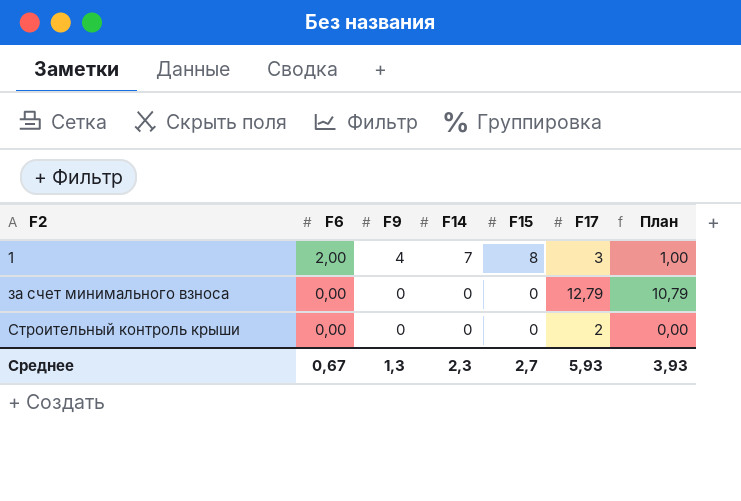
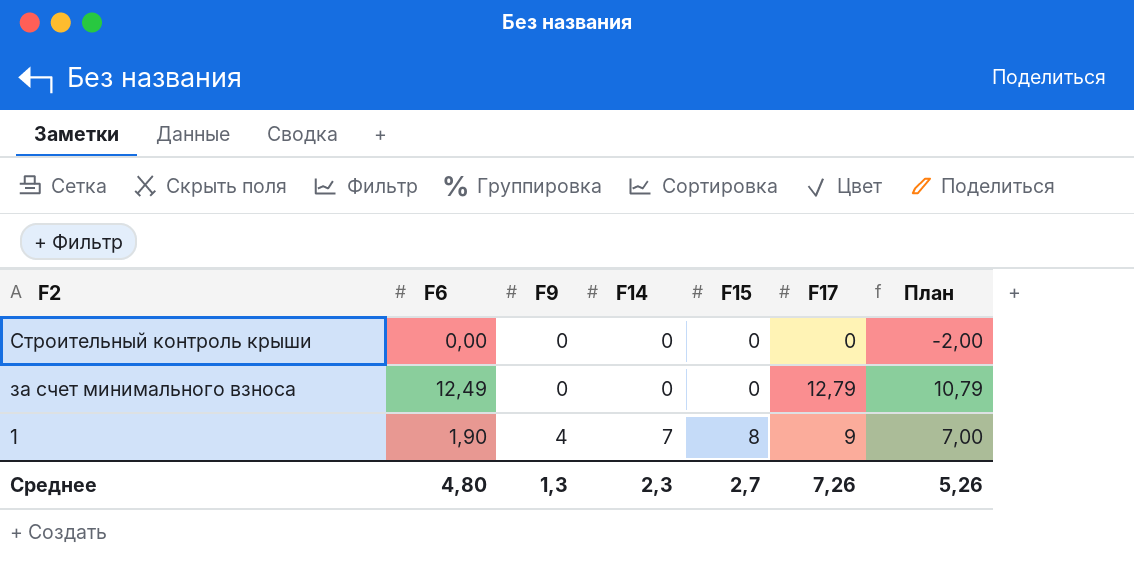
row order: F2 ascending -> F2 descending
Строительный контроль крыши | F17: 2 -> 0
Строительный контроль крыши | План: 0,00 -> -2,00
за счет минимального взноса | F6: 0,00 -> 12,49
1 | F6: 2,00 -> 1,90
1 | F17: 3 -> 9
1 | План: 1,00 -> 7,00
Среднее | F6: 0,67 -> 4,80
Среднее | F17: 5,93 -> 7,26
Среднее | План: 3,93 -> 5,26

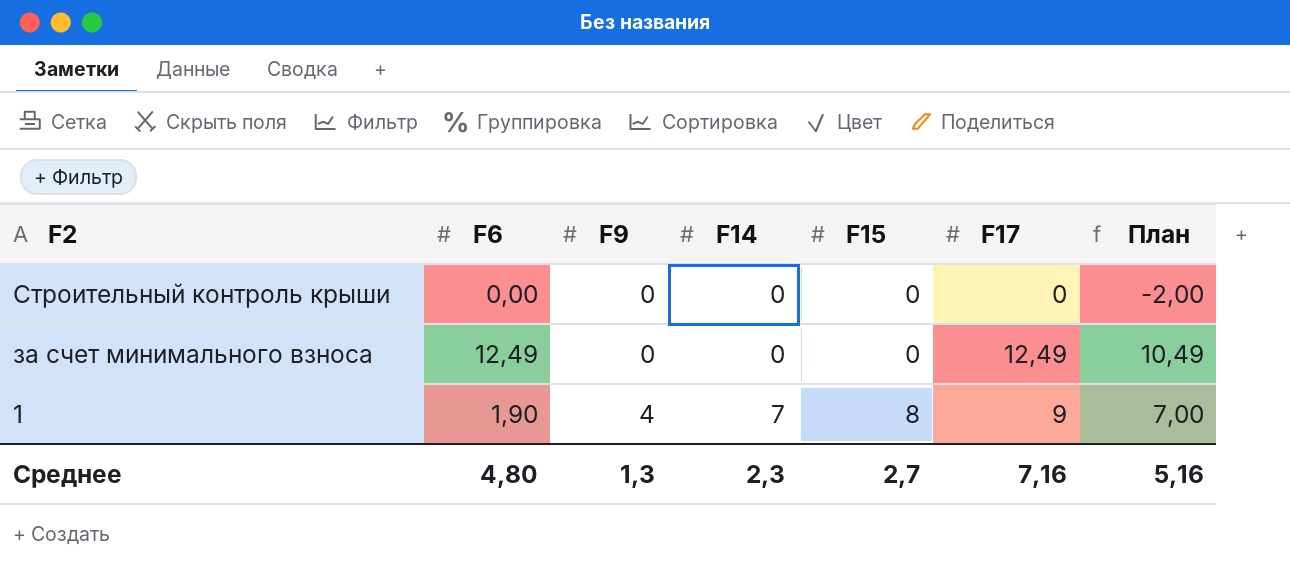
за счет минимального взноса | F17: 12,79 -> 12,49
за счет минимального взноса | План: 10,79 -> 10,49
Среднее | F17: 7,26 -> 7,16
Среднее | План: 5,26 -> 5,16

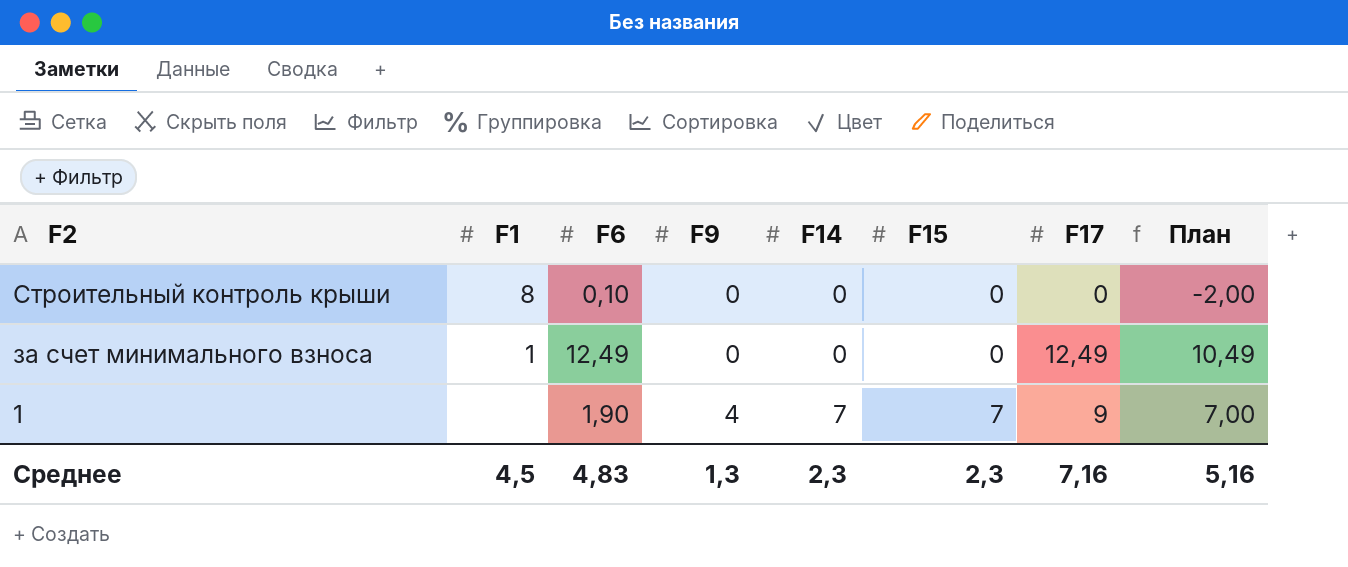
column F1 | position: none -> 2
Строительный контроль крыши | F6: 0,00 -> 0,10
1 | F15: 8 -> 7
Среднее | F6: 4,80 -> 4,83
Среднее | F15: 2,7 -> 2,3

